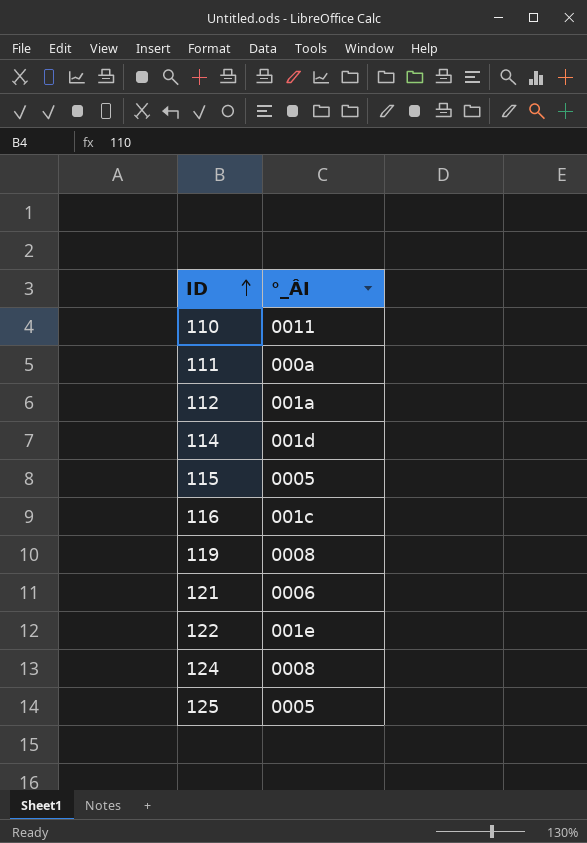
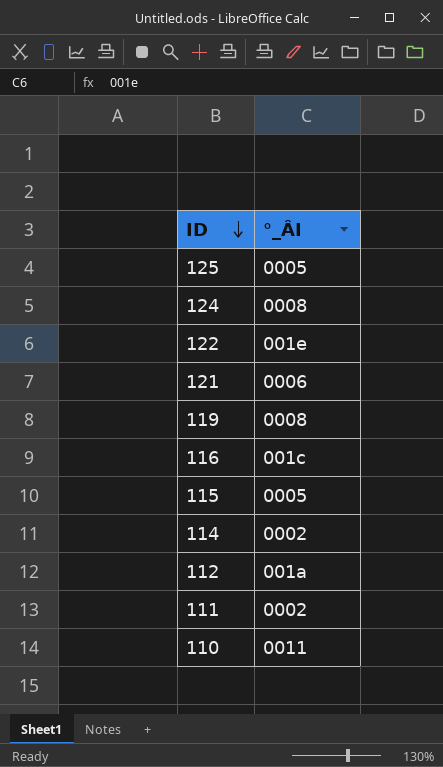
row order: ID ascending -> ID descending
114 | °_ÂI: 001d -> 0002
111 | °_ÂI: 000a -> 0002

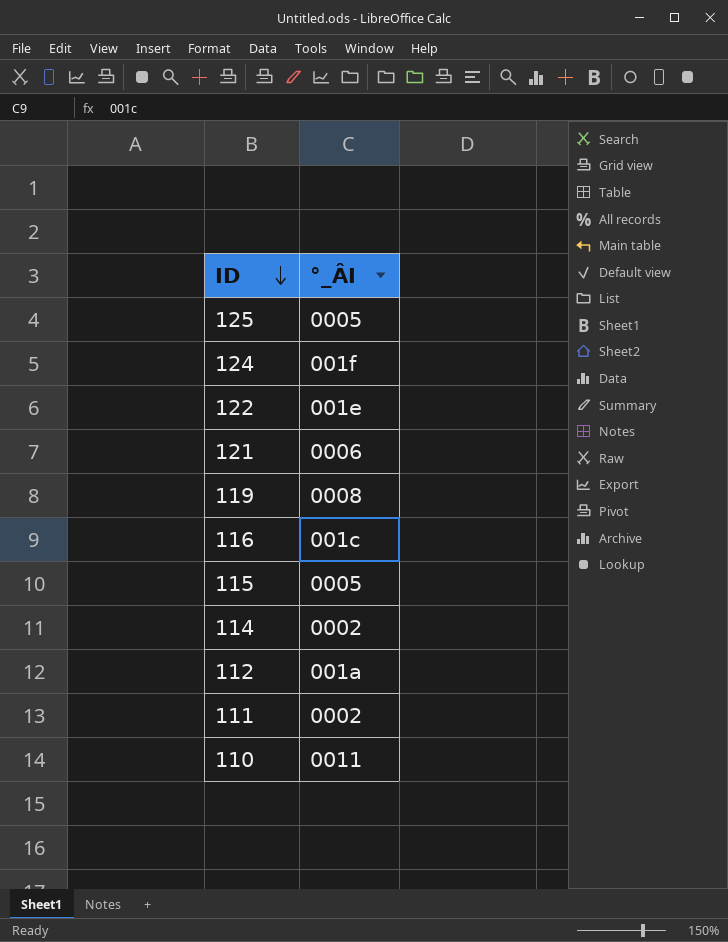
124 | °_ÂI: 0008 -> 001f

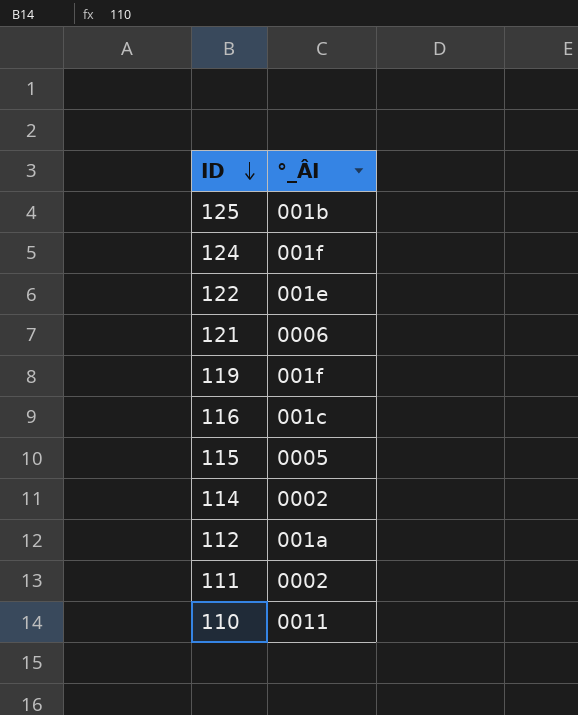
125 | °_ÂI: 0005 -> 001b
119 | °_ÂI: 0008 -> 001f

